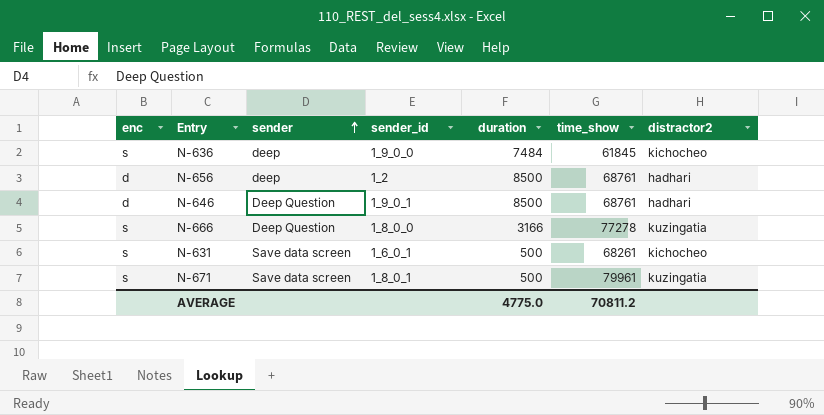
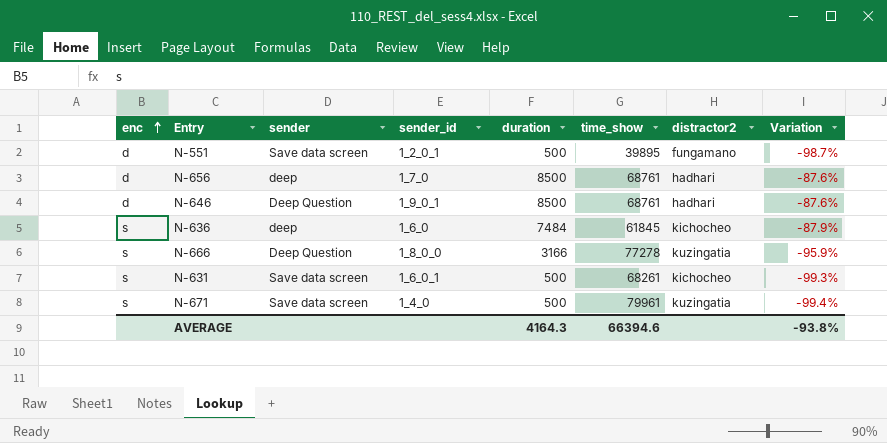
row order: sender ascending -> enc ascending
column Variation | formula: none -> ([duration] - [time_show]) / [time_show]
row N-551: none -> d | Save data screen | 1_2_0_1 | 500 | 39895 | fungamano | -98.7%
N-656 | sender_id: 1_2 -> 1_7_0
N-636 | sender_id: 1_9_0_0 -> 1_6_0
N-671 | sender_id: 1_8_0_1 -> 1_4_0
AVERAGE | duration: 4775.0 -> 4164.3
AVERAGE | time_show: 70811.2 -> 66394.6

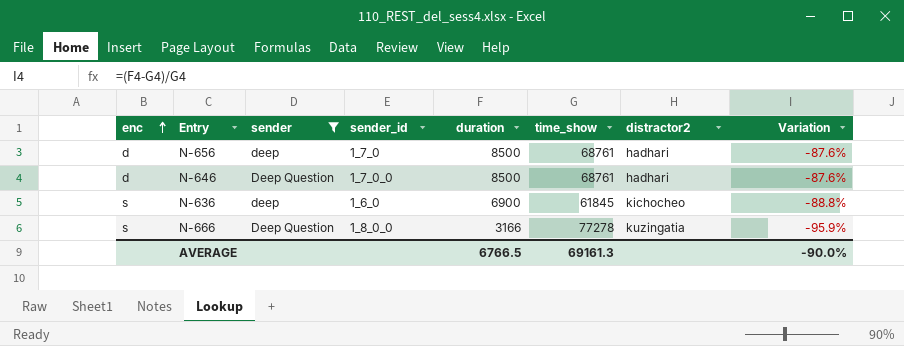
filter: none -> sender != Save data screen
N-646 | sender_id: 1_9_0_1 -> 1_7_0_0
N-636 | duration: 7484 -> 6900
N-636 | Variation: -87.9% -> -88.8%
AVERAGE | duration: 4164.3 -> 6766.5
AVERAGE | time_show: 66394.6 -> 69161.3
AVERAGE | Variation: -93.8% -> -90.0%

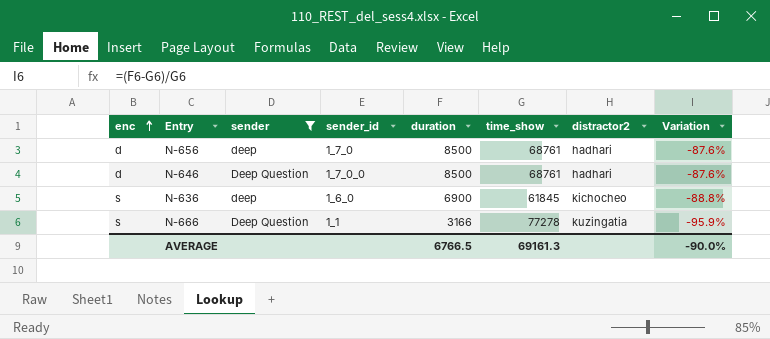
N-666 | sender_id: 1_8_0_0 -> 1_1

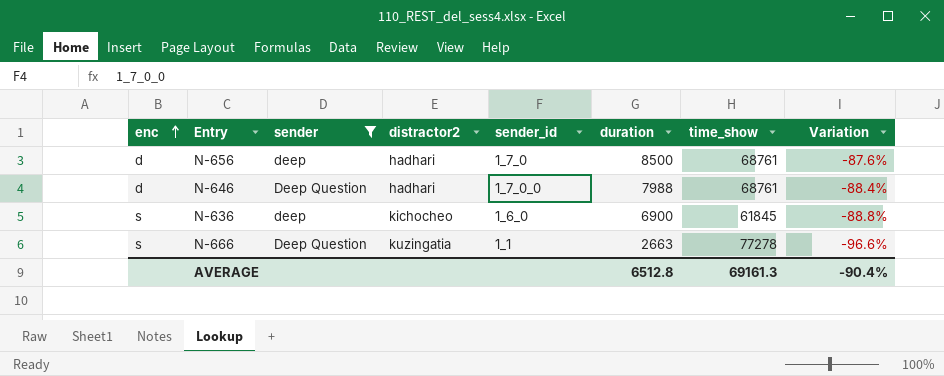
column distractor2 | position: 7 -> 4
N-646 | duration: 8500 -> 7988
N-646 | Variation: -87.6% -> -88.4%
N-666 | duration: 3166 -> 2663
N-666 | Variation: -95.9% -> -96.6%
AVERAGE | duration: 6766.5 -> 6512.8
AVERAGE | Variation: -90.0% -> -90.4%

